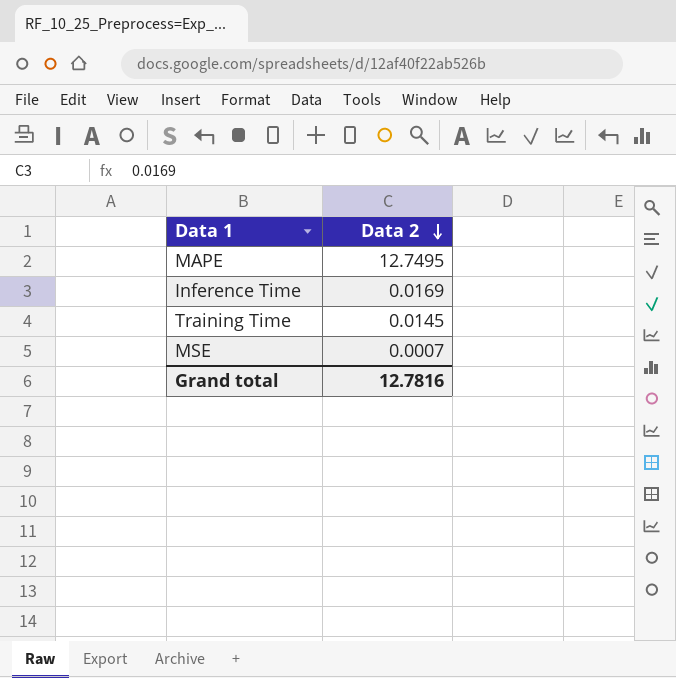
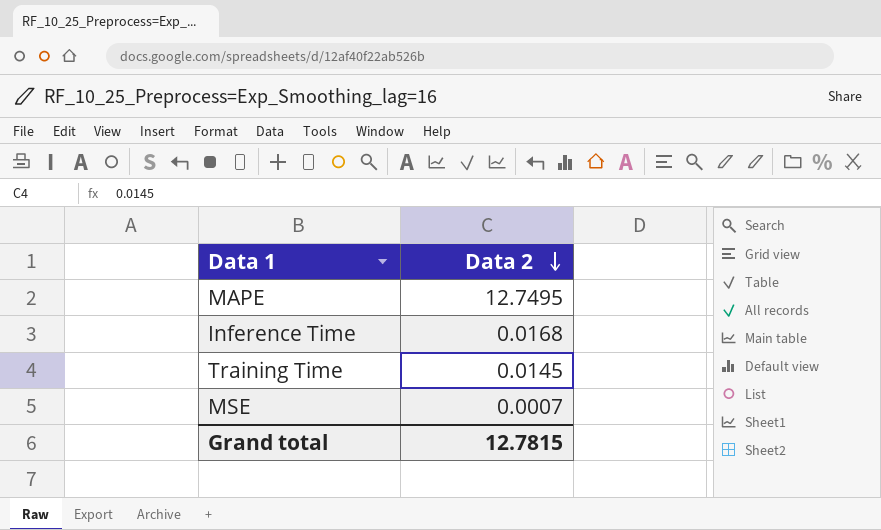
Inference Time | Data 2: 0.0169 -> 0.0168
Grand total | Data 2: 12.7816 -> 12.7815

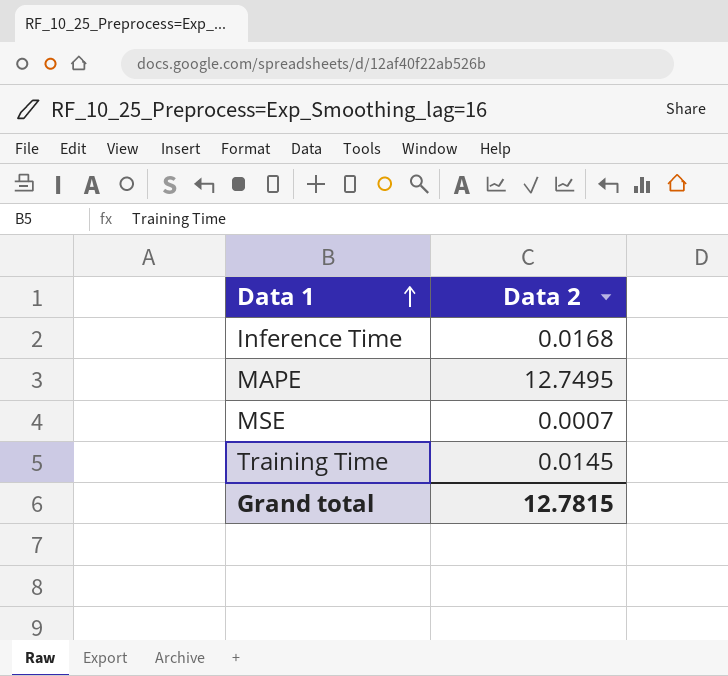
row order: Data 2 descending -> Data 1 ascending

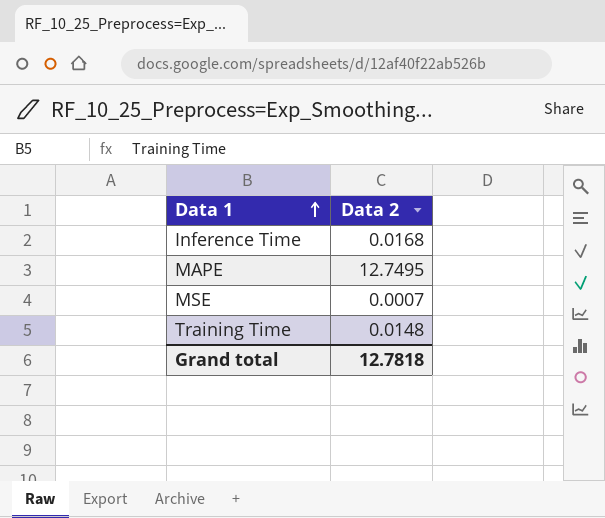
Training Time | Data 2: 0.0145 -> 0.0148
Grand total | Data 2: 12.7815 -> 12.7818

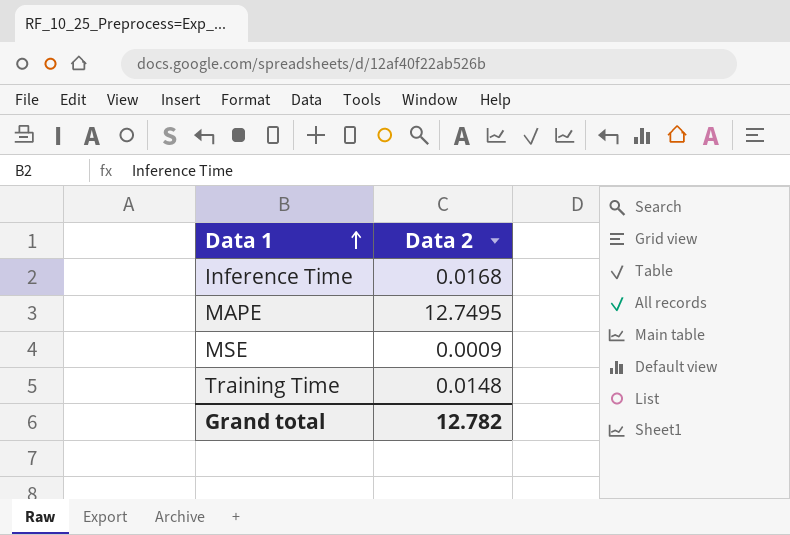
MSE | Data 2: 0.0007 -> 0.0009
Grand total | Data 2: 12.7818 -> 12.782

